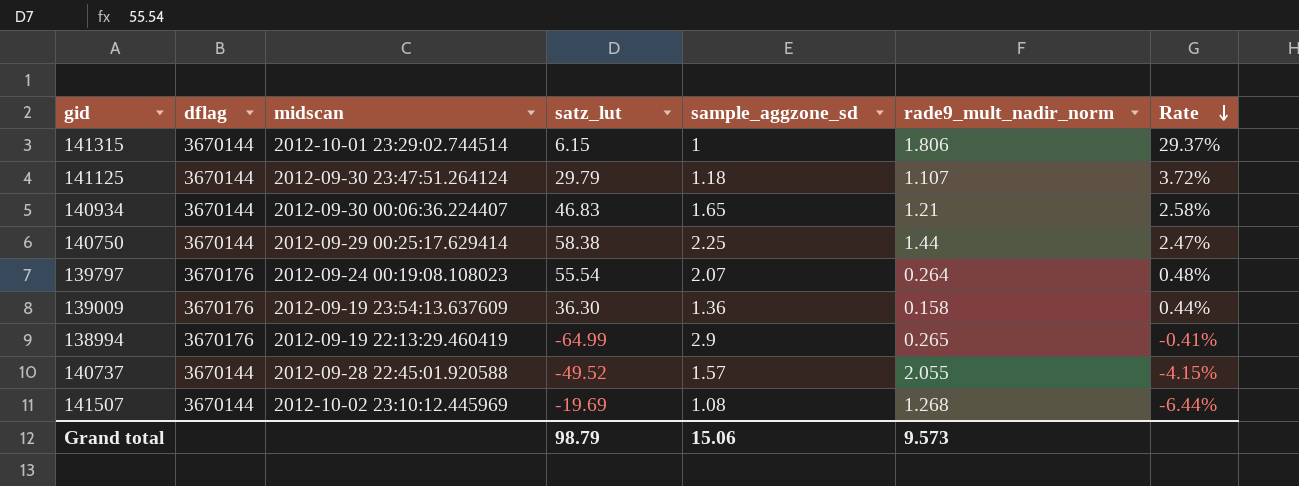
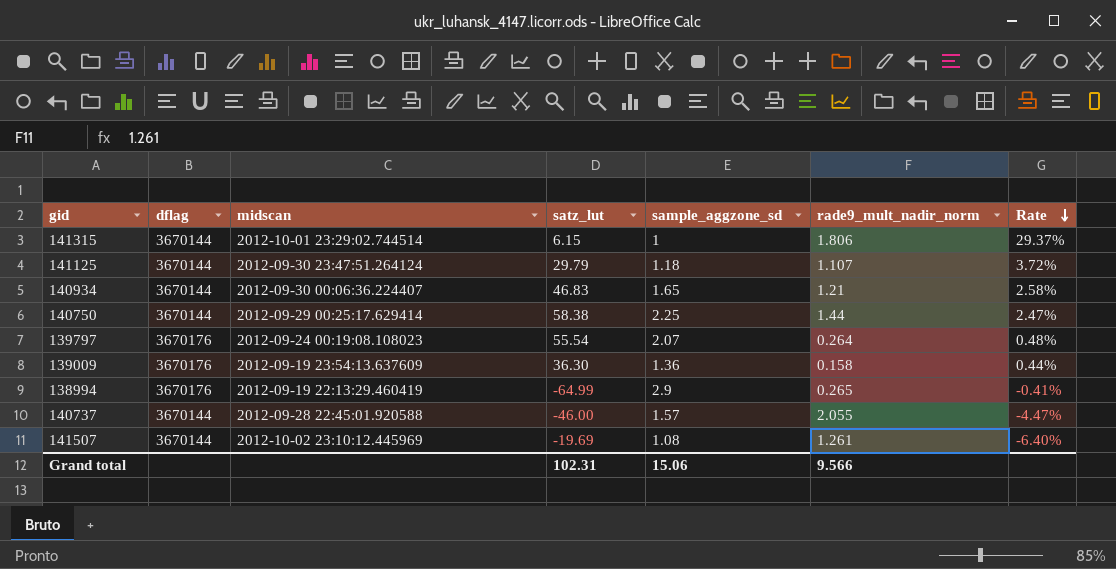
140737 | satz_lut: -49.52 -> -46.00
140737 | Rate: -4.15% -> -4.47%
141507 | rade9_mult_nadir_norm: 1.268 -> 1.261
141507 | Rate: -6.44% -> -6.40%
Grand total | satz_lut: 98.79 -> 102.31
Grand total | rade9_mult_nadir_norm: 9.573 -> 9.566

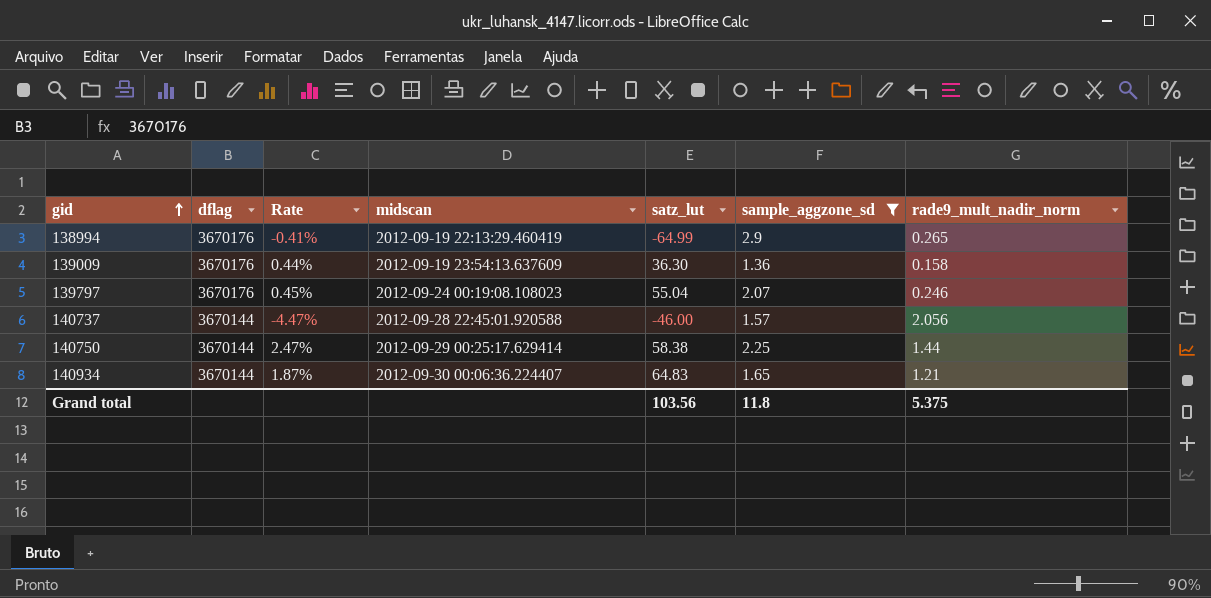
filter: none -> sample_aggzone_sd >= 1.36
row order: Rate descending -> gid ascending
column Rate | position: 7 -> 3
139797 | Rate: 0.48% -> 0.45%
139797 | satz_lut: 55.54 -> 55.04
139797 | rade9_mult_nadir_norm: 0.264 -> 0.246
140737 | rade9_mult_nadir_norm: 2.055 -> 2.056
140934 | Rate: 2.58% -> 1.87%
140934 | satz_lut: 46.83 -> 64.83
Grand total | satz_lut: 102.31 -> 103.56
Grand total | sample_aggzone_sd: 15.06 -> 11.8
Grand total | rade9_mult_nadir_norm: 9.566 -> 5.375

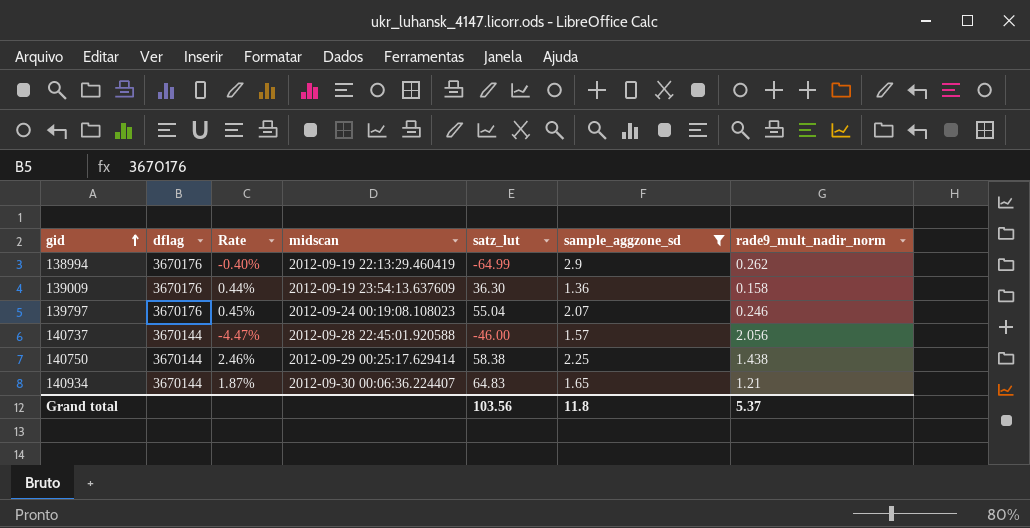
138994 | Rate: -0.41% -> -0.40%
138994 | rade9_mult_nadir_norm: 0.265 -> 0.262
140750 | Rate: 2.47% -> 2.46%
140750 | rade9_mult_nadir_norm: 1.44 -> 1.438
Grand total | rade9_mult_nadir_norm: 5.375 -> 5.37

